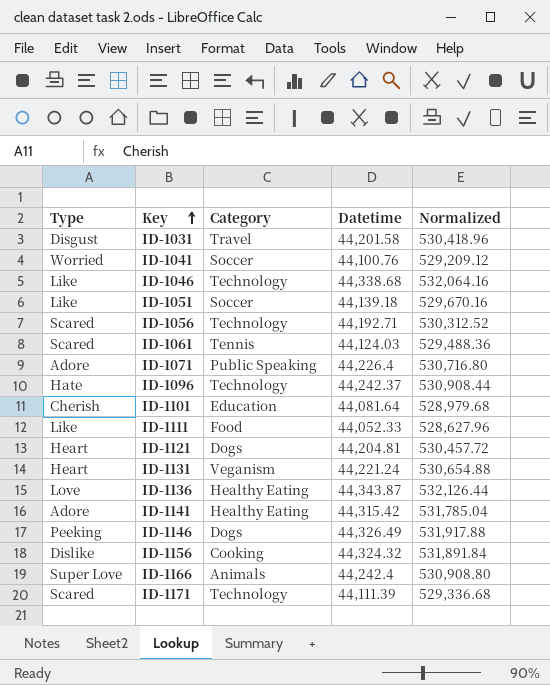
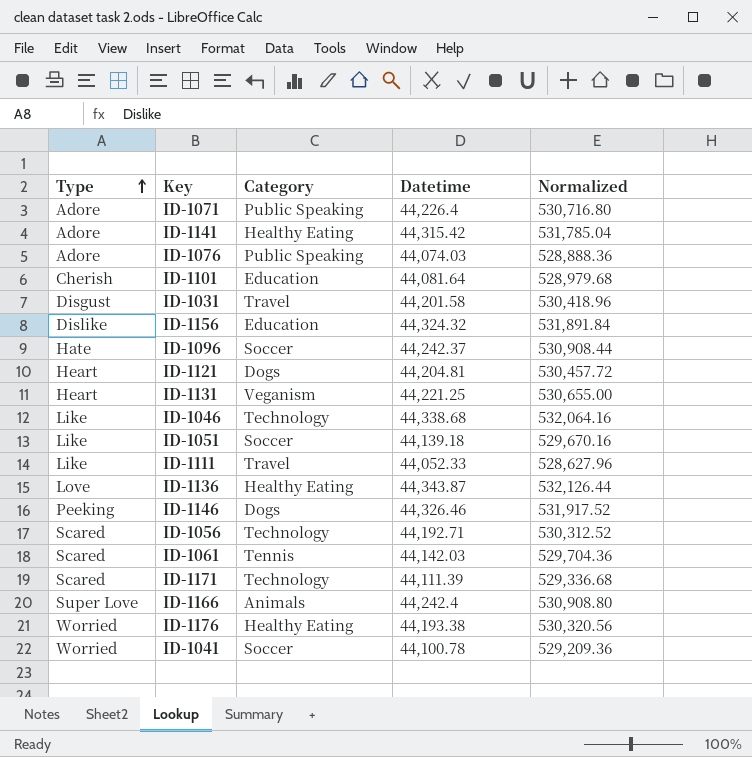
row order: Key ascending -> Type ascending
row ID-1076: none -> Adore | Public Speaking | 44,074.03 | 528,888.36
ID-1156 | Category: Cooking -> Education
ID-1096 | Category: Technology -> Soccer
ID-1131 | Datetime: 44,221.24 -> 44,221.25
ID-1131 | Normalized: 530,654.88 -> 530,655.00
ID-1111 | Category: Food -> Travel
ID-1146 | Datetime: 44,326.49 -> 44,326.46
ID-1146 | Normalized: 531,917.88 -> 531,917.52
ID-1061 | Datetime: 44,124.03 -> 44,142.03
ID-1061 | Normalized: 529,488.36 -> 529,704.36
row ID-1176: none -> Worried | Healthy Eating | 44,193.38 | 530,320.56
ID-1041 | Datetime: 44,100.76 -> 44,100.78
ID-1041 | Normalized: 529,209.12 -> 529,209.36

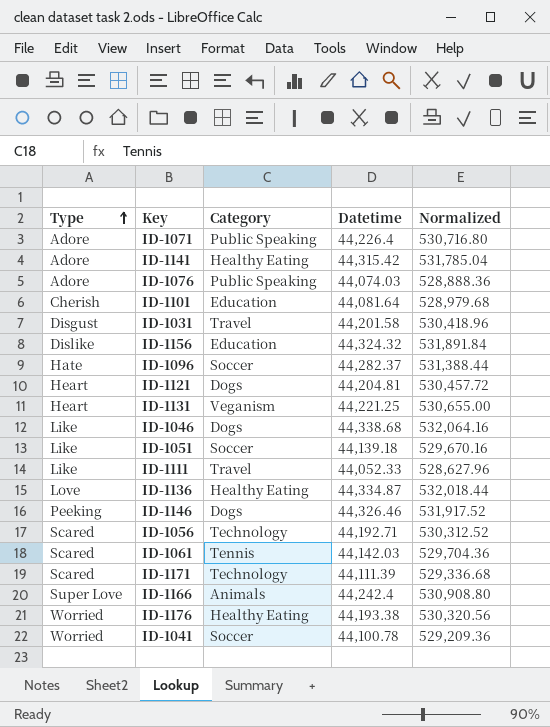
ID-1096 | Datetime: 44,242.37 -> 44,282.37
ID-1096 | Normalized: 530,908.44 -> 531,388.44
ID-1046 | Category: Technology -> Dogs
ID-1136 | Datetime: 44,343.87 -> 44,334.87
ID-1136 | Normalized: 532,126.44 -> 532,018.44

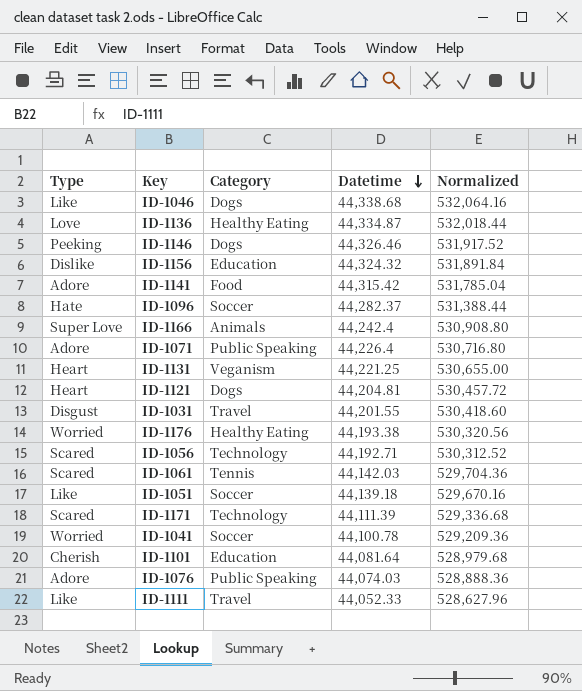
row order: Type ascending -> Datetime descending
ID-1141 | Category: Healthy Eating -> Food
ID-1031 | Datetime: 44,201.58 -> 44,201.55
ID-1031 | Normalized: 530,418.96 -> 530,418.60

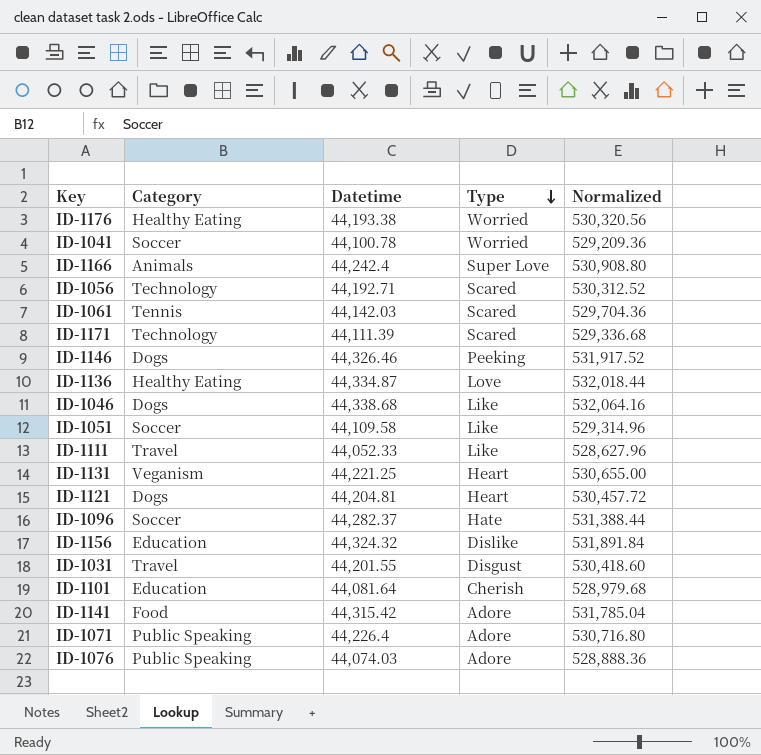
row order: Datetime descending -> Type descending
column Type | position: 1 -> 4
ID-1051 | Datetime: 44,139.18 -> 44,109.58
ID-1051 | Normalized: 529,670.16 -> 529,314.96

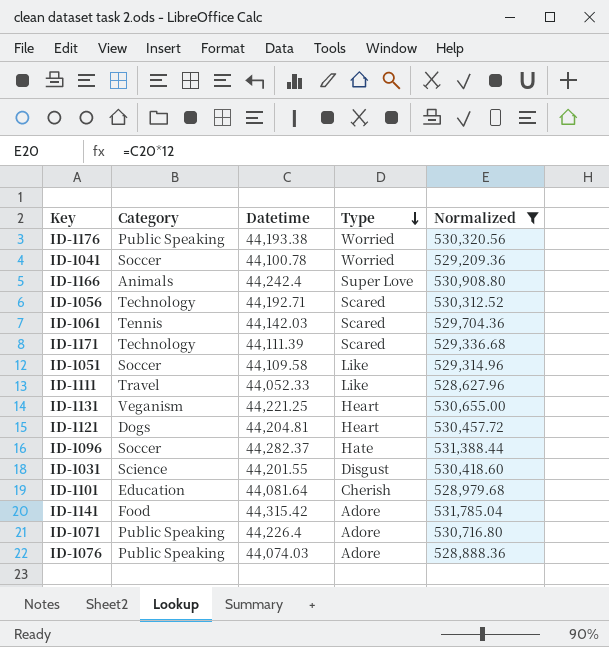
filter: none -> Normalized <= 531,785.04
ID-1176 | Category: Healthy Eating -> Public Speaking
ID-1031 | Category: Travel -> Science

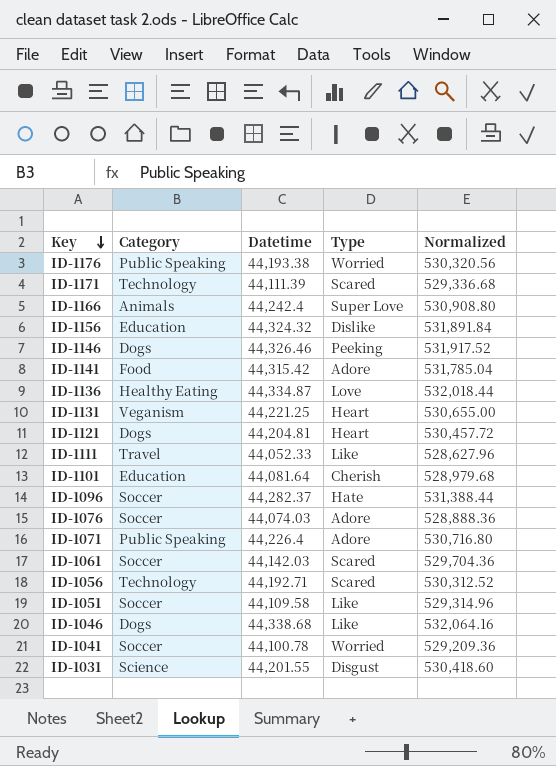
filter: Normalized <= 531,785.04 -> none
row order: Type descending -> Key descending
ID-1076 | Category: Public Speaking -> Soccer
ID-1061 | Category: Tennis -> Soccer

